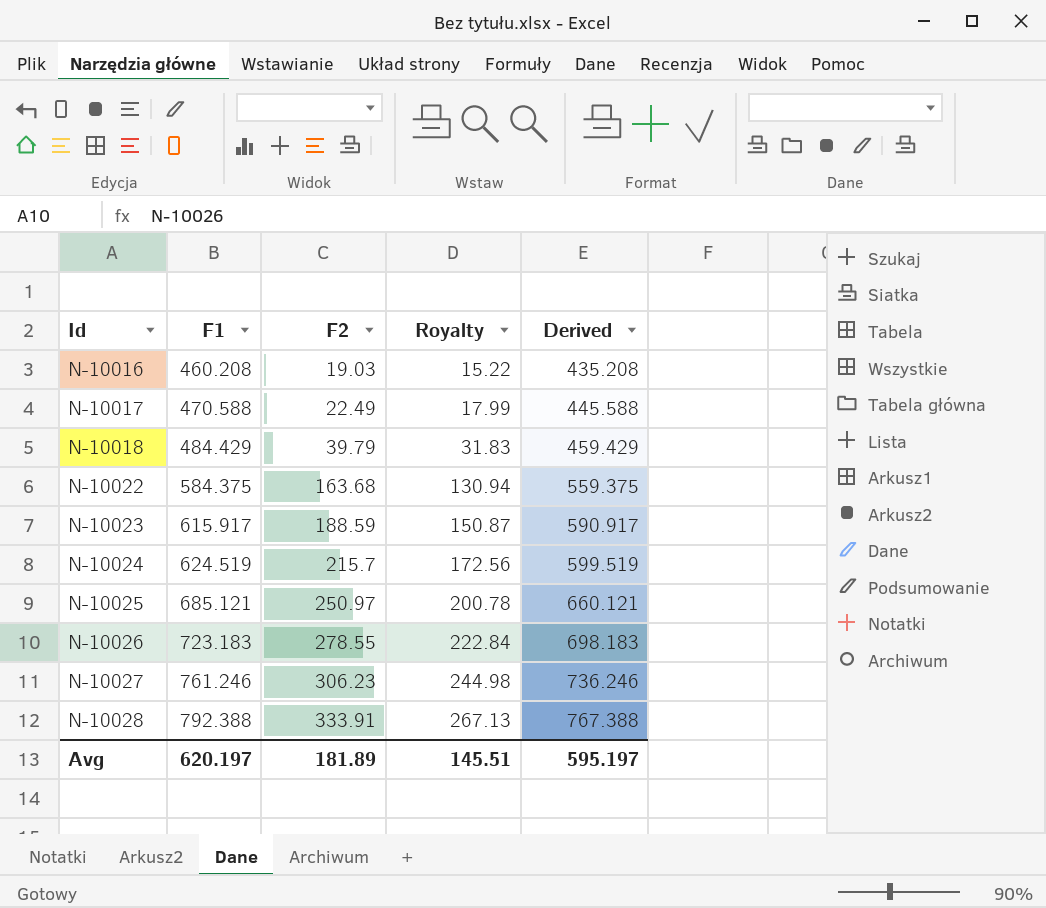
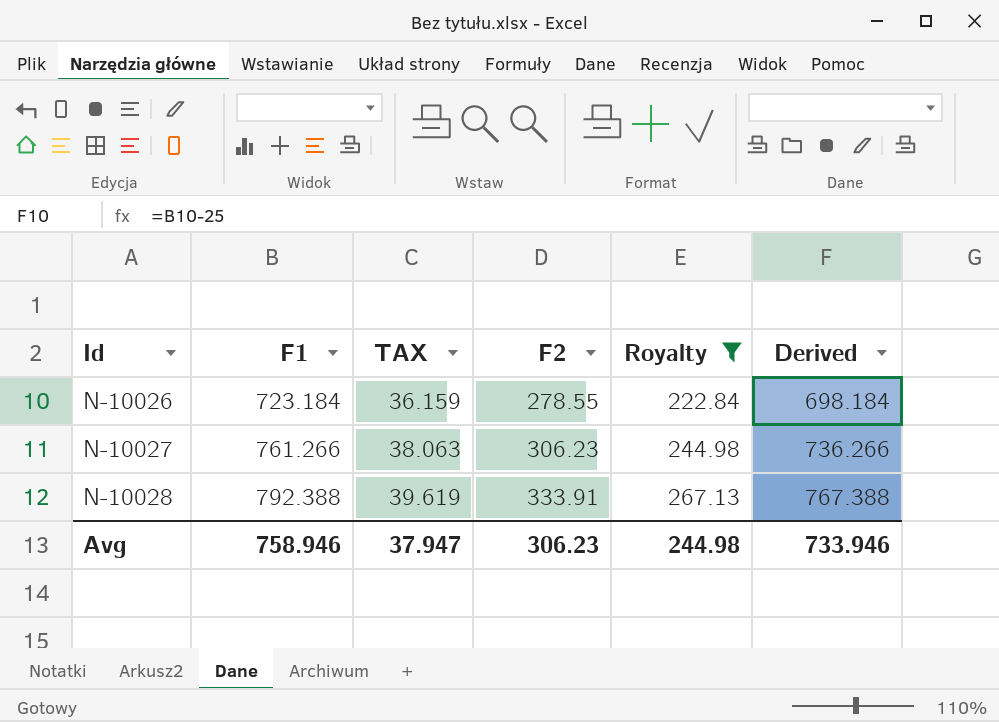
filter: none -> Royalty >= 222.84
column TAX | formula: none -> [F1] * 0.05
N-10026 | F1: 723.183 -> 723.184
N-10026 | Derived: 698.183 -> 698.184
N-10027 | F1: 761.246 -> 761.266
N-10027 | Derived: 736.246 -> 736.266
Avg | F1: 620.197 -> 758.946
Avg | F2: 181.89 -> 306.23
Avg | Royalty: 145.51 -> 244.98
Avg | Derived: 595.197 -> 733.946

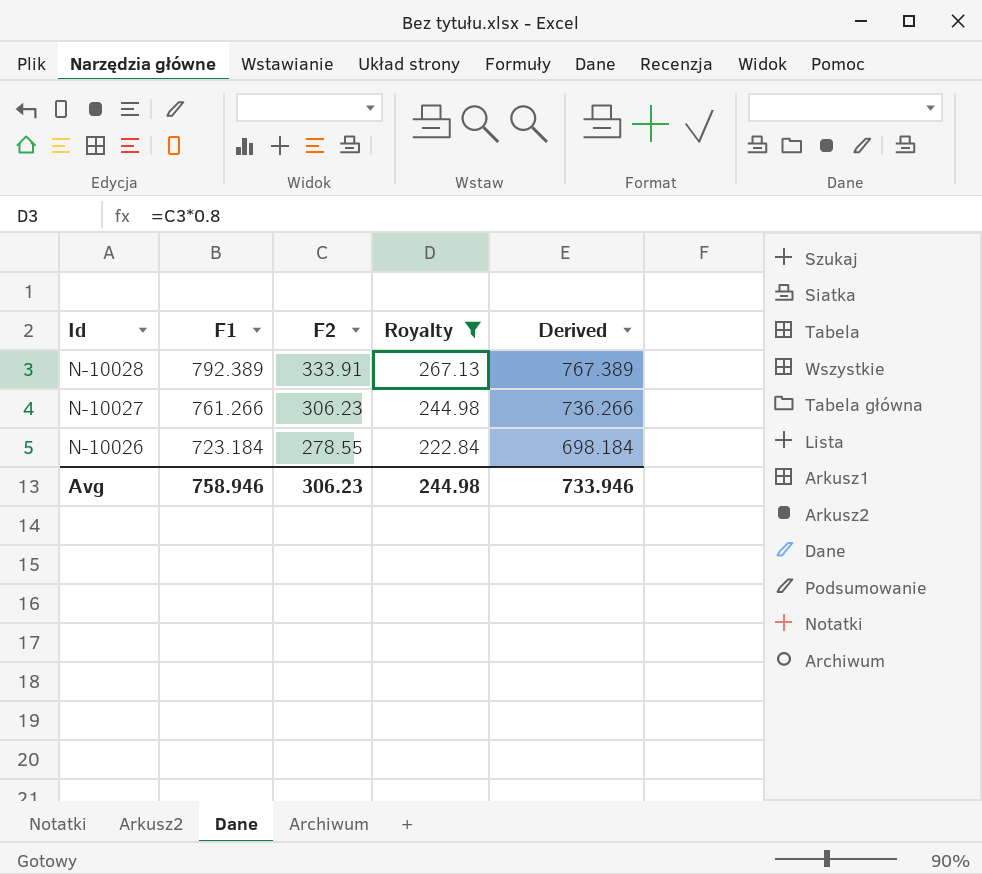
row order: Id ascending -> Id descending
column TAX | formula: [F1] * 0.05 -> none
N-10028 | F1: 792.388 -> 792.389
N-10028 | Derived: 767.388 -> 767.389

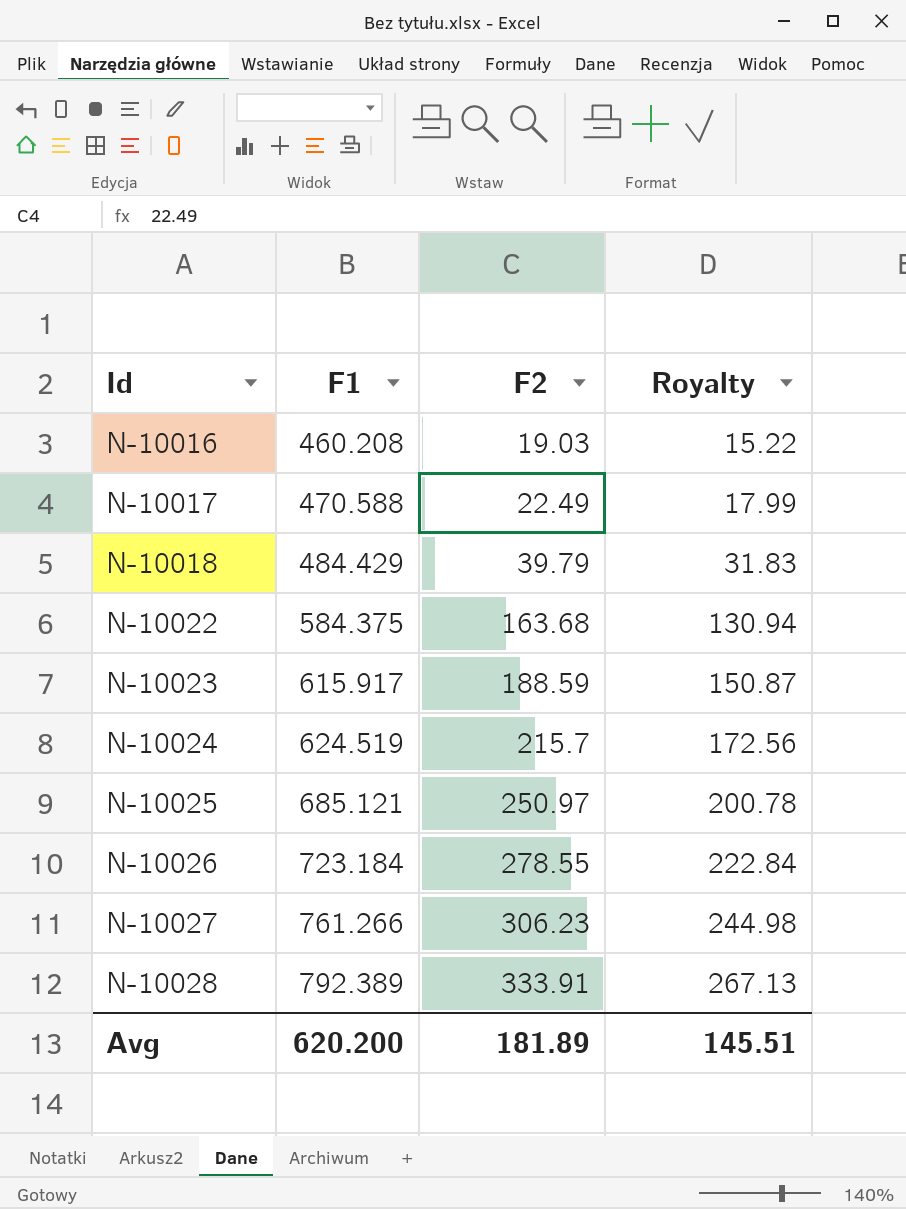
filter: Royalty >= 222.84 -> none
row order: Id descending -> Id ascending
column Derived | formula: [F1] - 25 -> none
Avg | F1: 758.946 -> 620.200
Avg | F2: 306.23 -> 181.89
Avg | Royalty: 244.98 -> 145.51

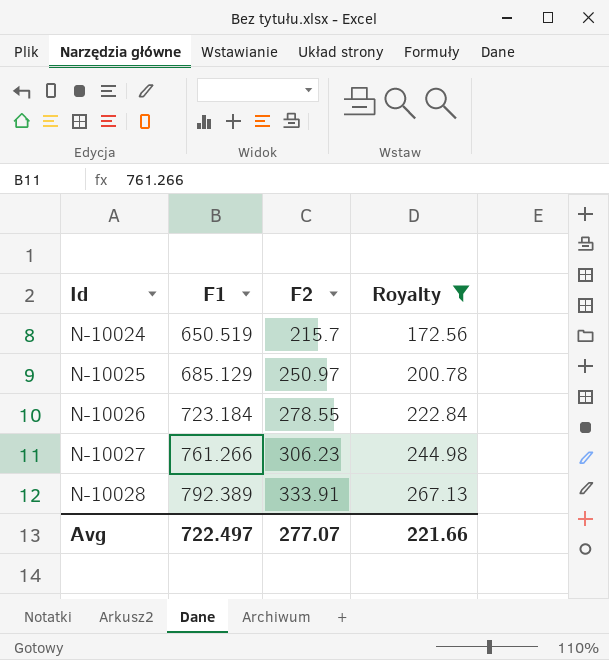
filter: none -> Royalty >= 172.56
N-10024 | F1: 624.519 -> 650.519
N-10025 | F1: 685.121 -> 685.129
Avg | F1: 620.200 -> 722.497
Avg | F2: 181.89 -> 277.07
Avg | Royalty: 145.51 -> 221.66

